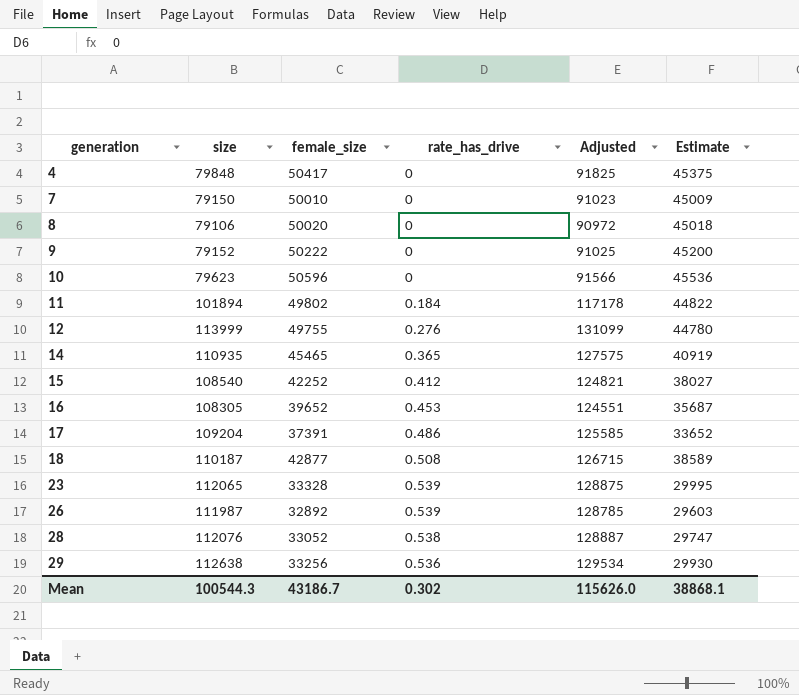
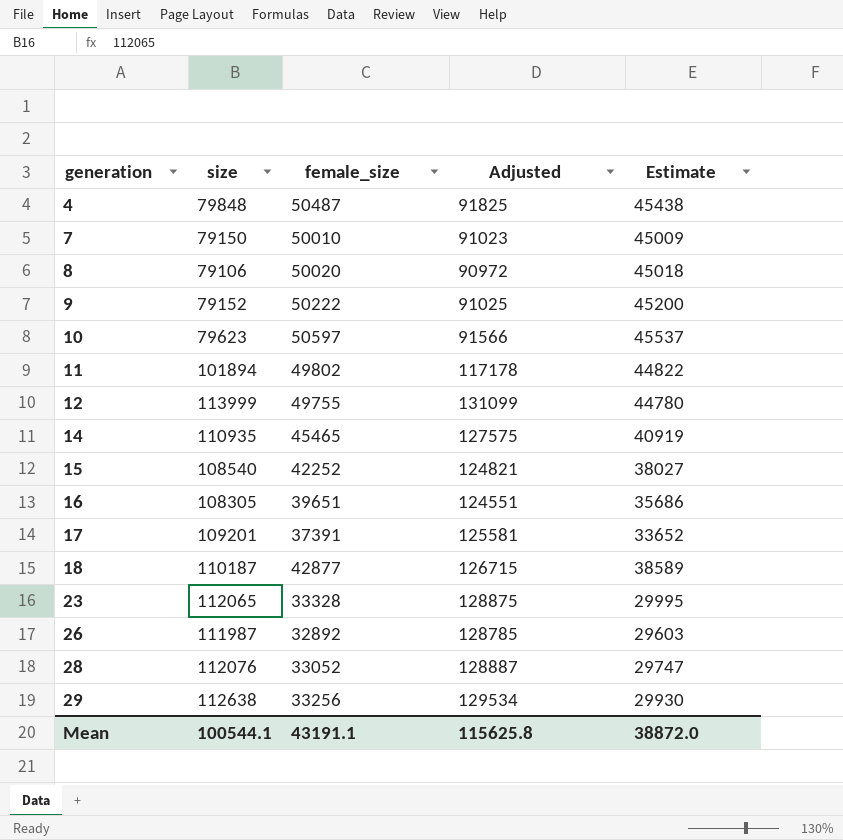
column rate_has_drive | position: 4 -> none
4 | female_size: 50417 -> 50487
4 | Estimate: 45375 -> 45438
10 | female_size: 50596 -> 50597
10 | Estimate: 45536 -> 45537
16 | female_size: 39652 -> 39651
16 | Estimate: 35687 -> 35686
17 | size: 109204 -> 109201
17 | Adjusted: 125585 -> 125581
Mean | size: 100544.3 -> 100544.1
Mean | female_size: 43186.7 -> 43191.1
Mean | Adjusted: 115626.0 -> 115625.8
Mean | Estimate: 38868.1 -> 38872.0

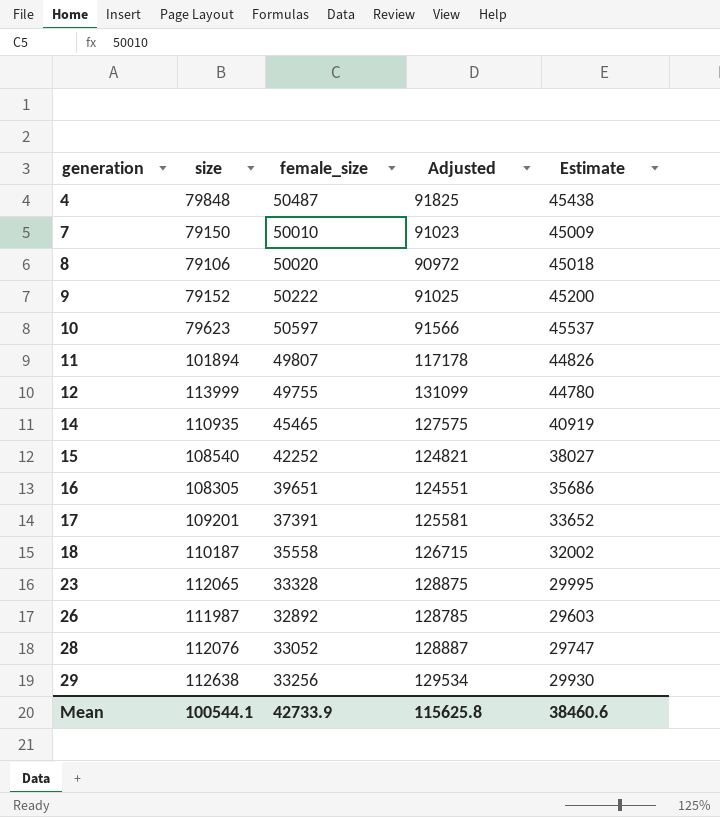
11 | female_size: 49802 -> 49807
11 | Estimate: 44822 -> 44826
18 | female_size: 42877 -> 35558
18 | Estimate: 38589 -> 32002
Mean | female_size: 43191.1 -> 42733.9
Mean | Estimate: 38872.0 -> 38460.6

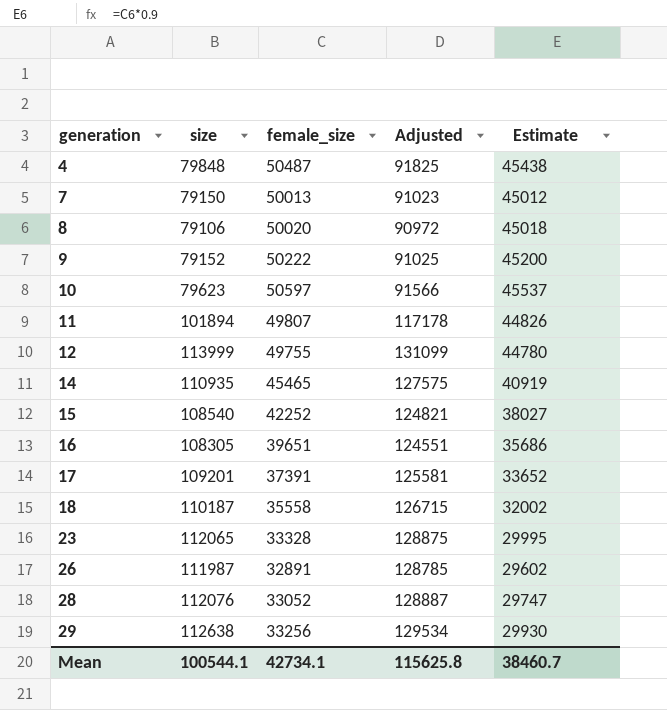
7 | female_size: 50010 -> 50013
7 | Estimate: 45009 -> 45012
26 | female_size: 32892 -> 32891
26 | Estimate: 29603 -> 29602
Mean | female_size: 42733.9 -> 42734.1
Mean | Estimate: 38460.6 -> 38460.7

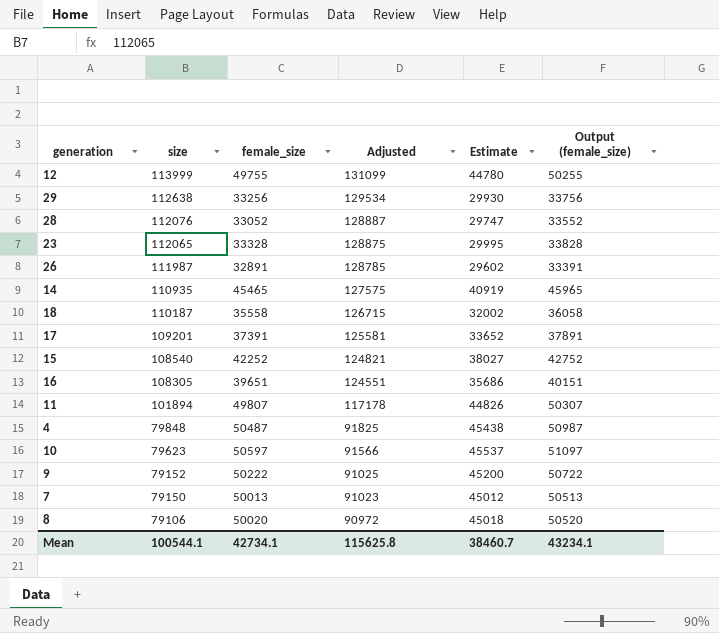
row order: generation ascending -> size descending
column Output (female_size) | formula: none -> [female_size] + 500

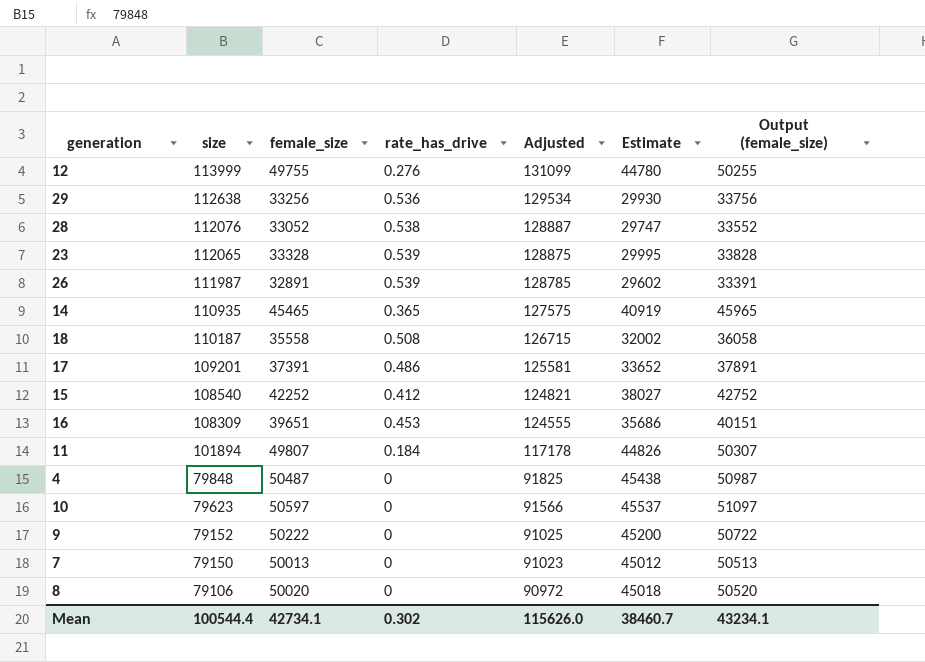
column rate_has_drive | position: none -> 4
16 | size: 108305 -> 108309
16 | Adjusted: 124551 -> 124555
Mean | size: 100544.1 -> 100544.4
Mean | Adjusted: 115625.8 -> 115626.0

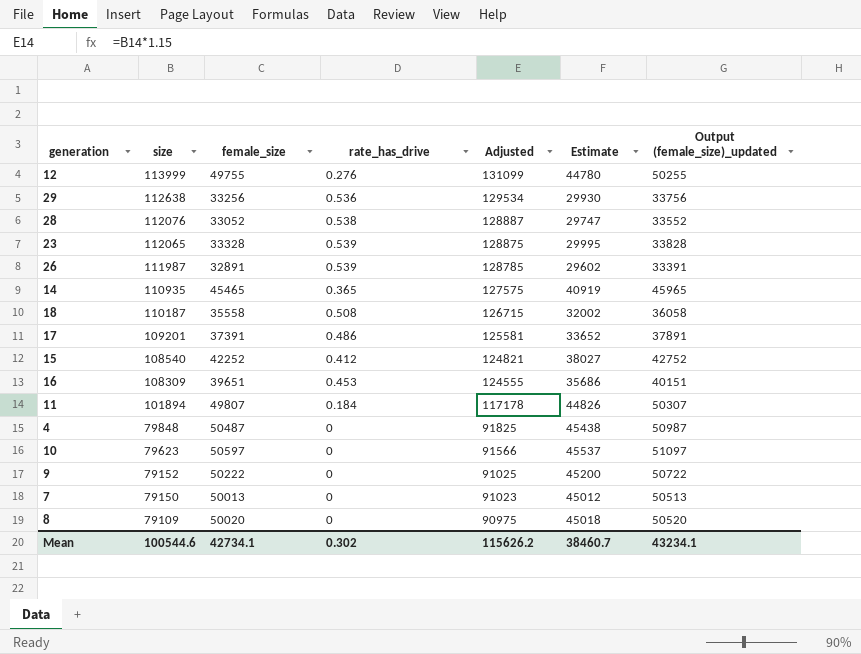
column name: Output (female_size) -> Output (female_size)_updated
8 | size: 79106 -> 79109
8 | Adjusted: 90972 -> 90975
Mean | size: 100544.4 -> 100544.6
Mean | Adjusted: 115626.0 -> 115626.2

